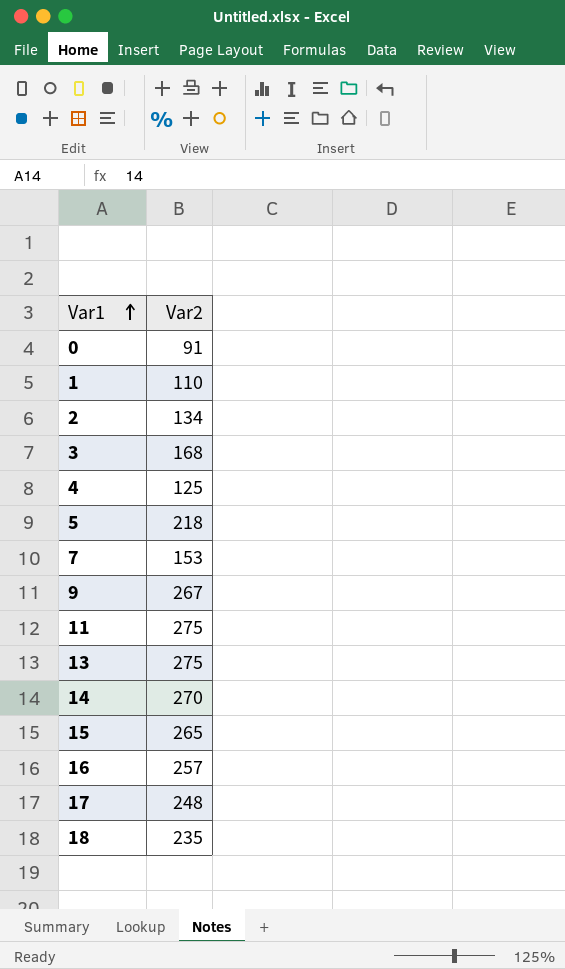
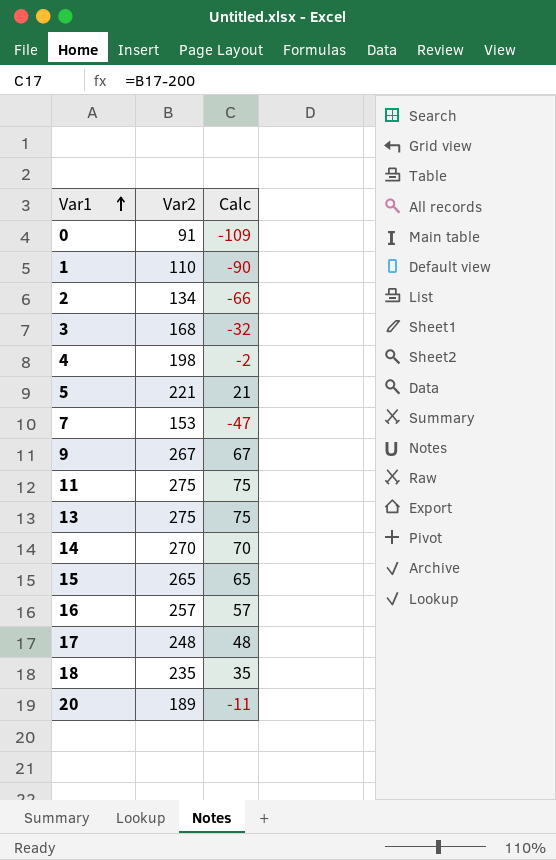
column Calc | formula: none -> [Var2] - 200
4 | Var2: 125 -> 198
5 | Var2: 218 -> 221
row 20: none -> 189 | -11

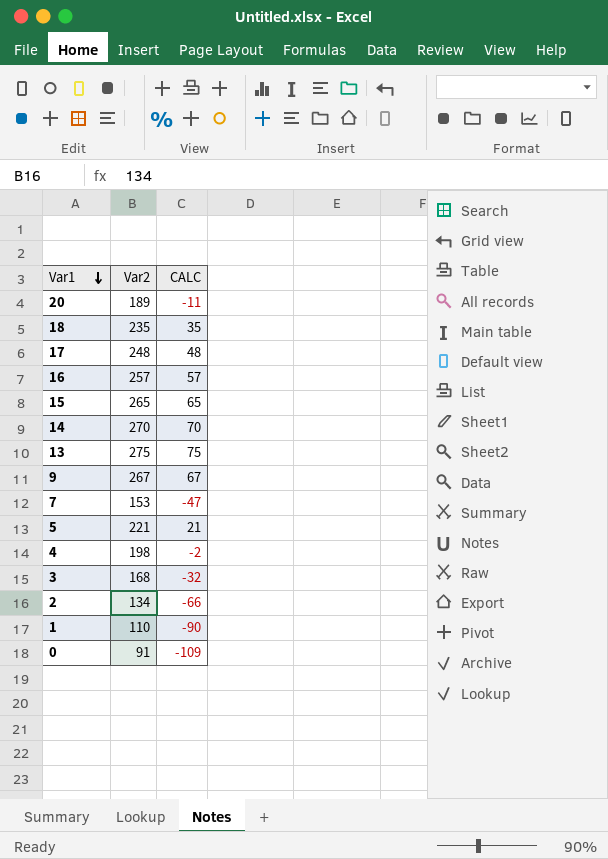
row order: Var1 ascending -> Var1 descending
column name: Calc -> CALC
row 11: 275 | 75 -> none

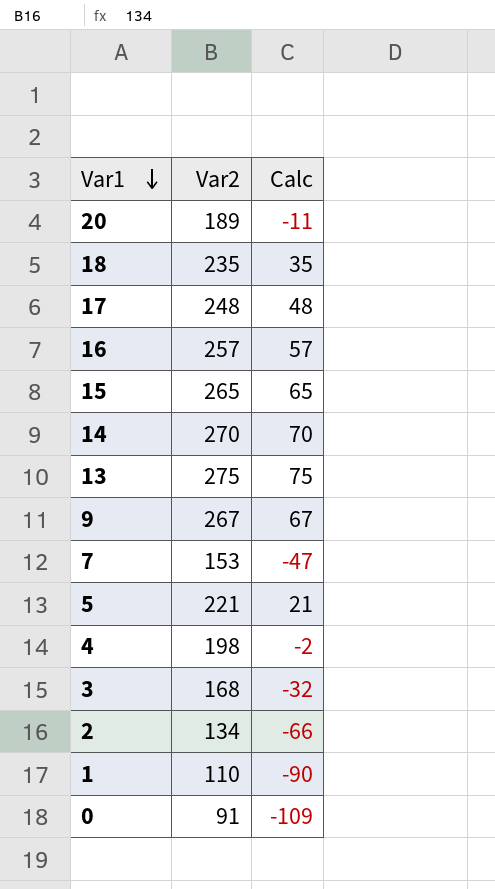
column name: CALC -> Calc

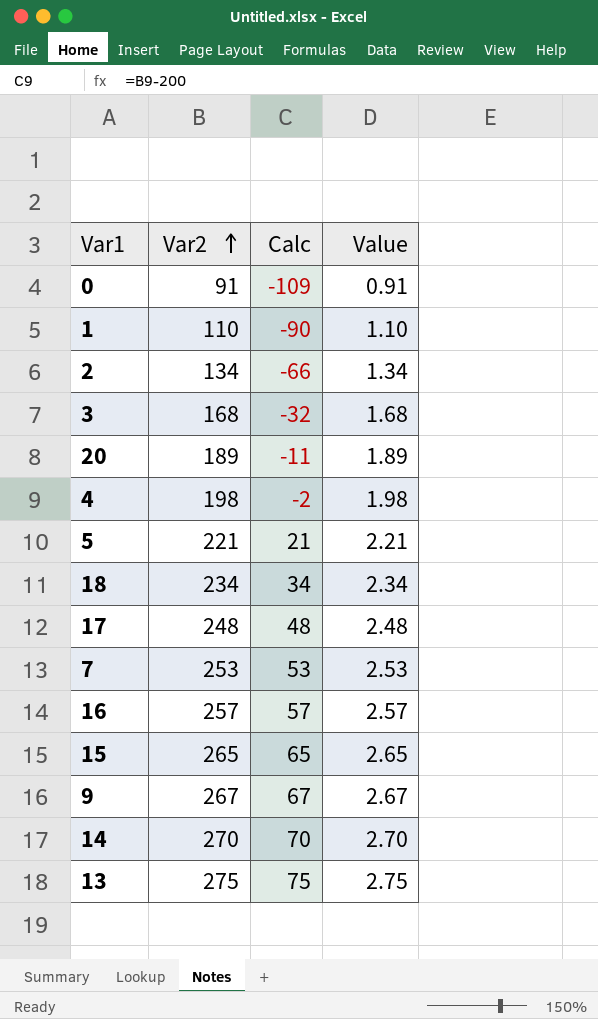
row order: Var1 descending -> Var2 ascending
column Value | formula: none -> [Var2] * 0.01
18 | Var2: 235 -> 234
18 | Calc: 35 -> 34
7 | Var2: 153 -> 253
7 | Calc: -47 -> 53

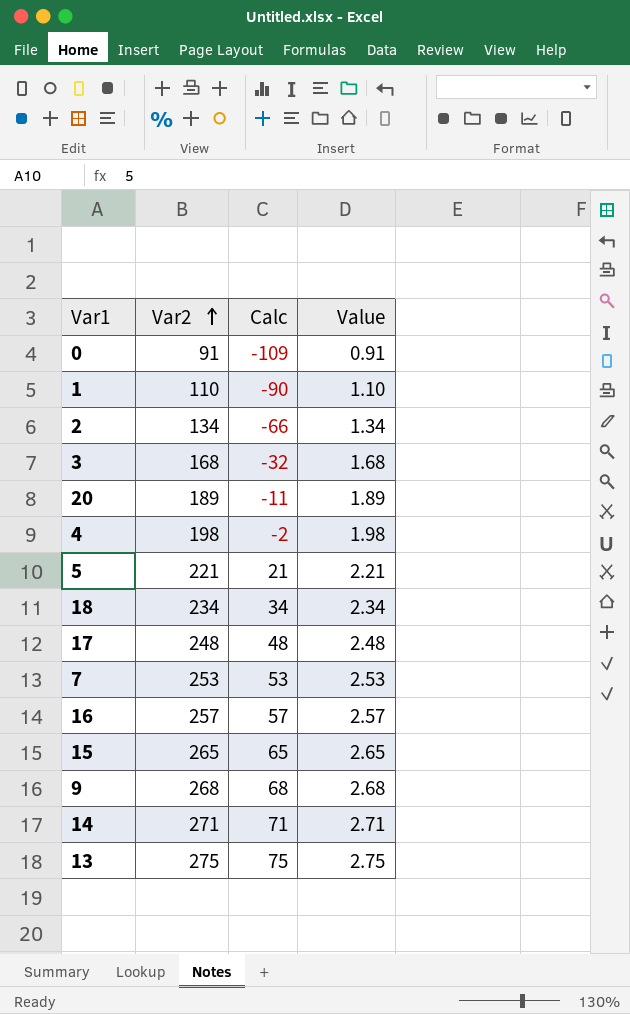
9 | Var2: 267 -> 268
9 | Calc: 67 -> 68
9 | Value: 2.67 -> 2.68
14 | Var2: 270 -> 271
14 | Calc: 70 -> 71
14 | Value: 2.70 -> 2.71

